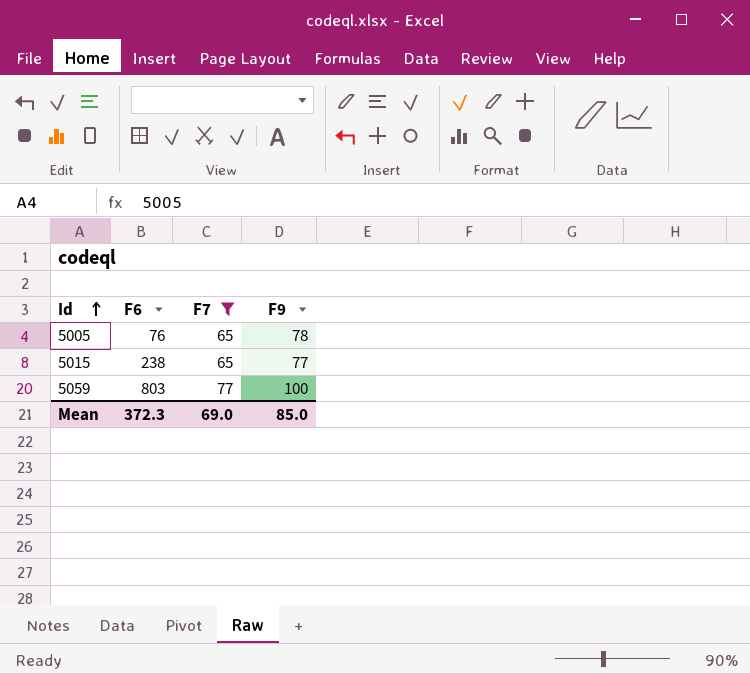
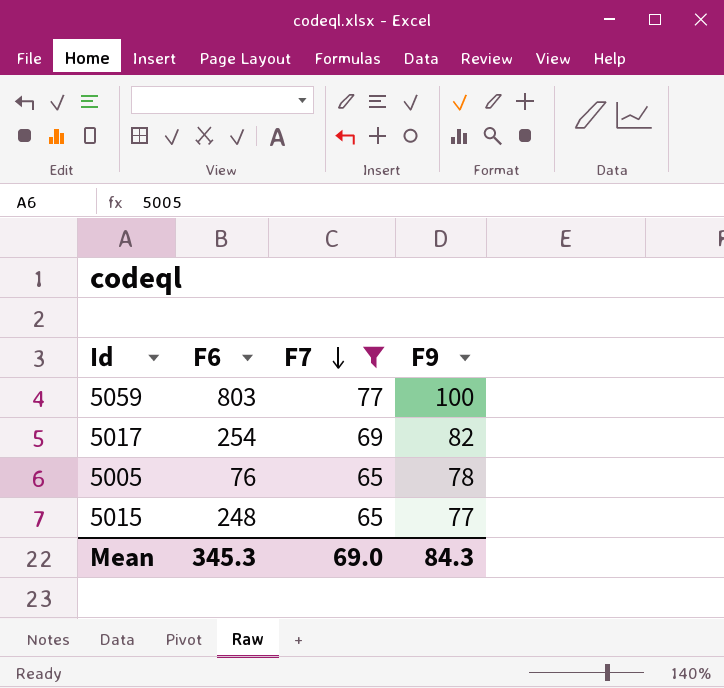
row order: Id ascending -> F7 descending
row 5017: none -> 254 | 69 | 82
5015 | F6: 238 -> 248
Mean | F6: 372.3 -> 345.3
Mean | F9: 85.0 -> 84.3

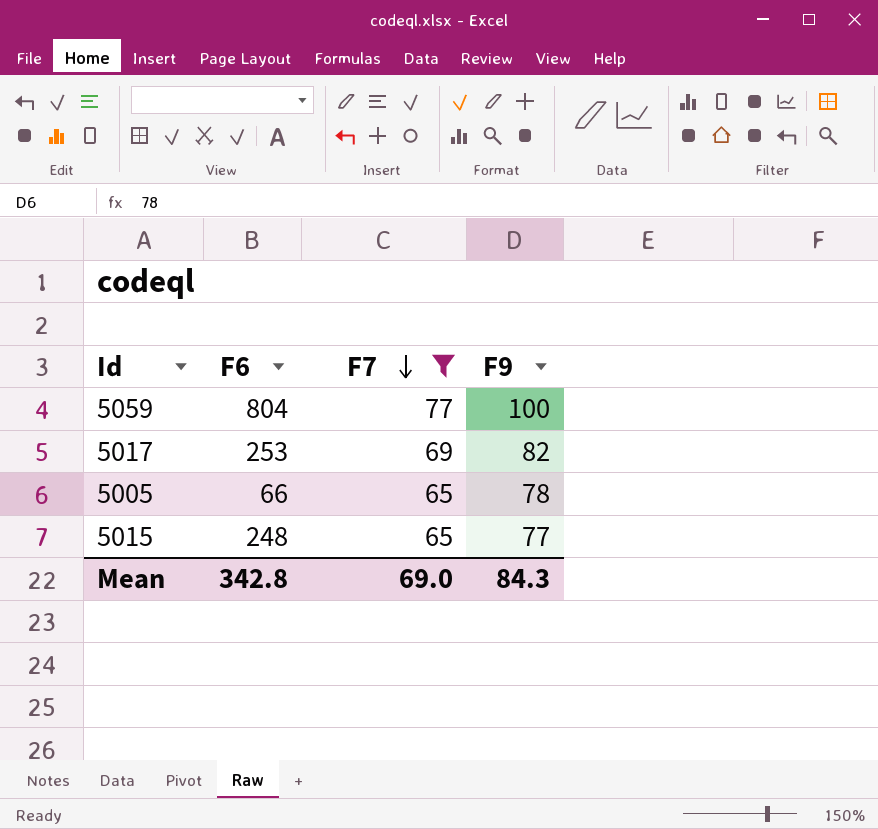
5059 | F6: 803 -> 804
5017 | F6: 254 -> 253
5005 | F6: 76 -> 66
Mean | F6: 345.3 -> 342.8

